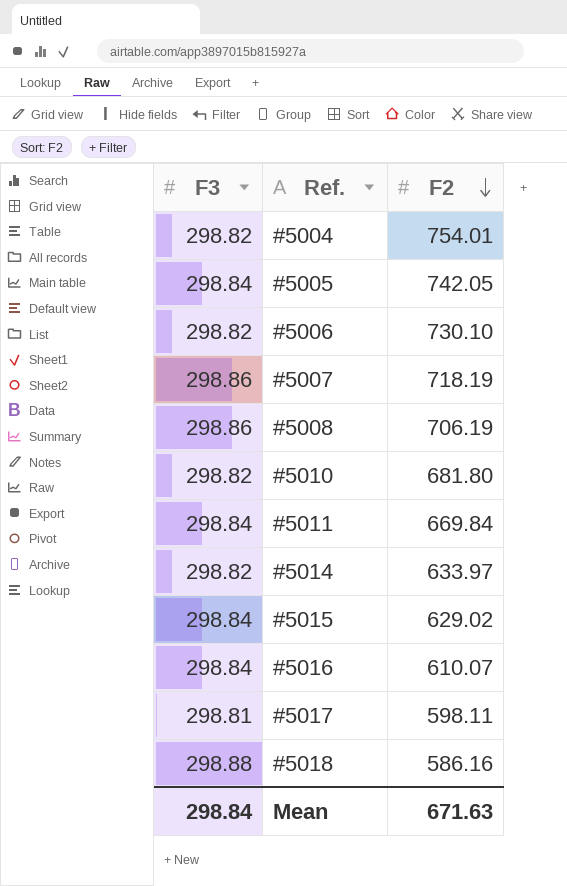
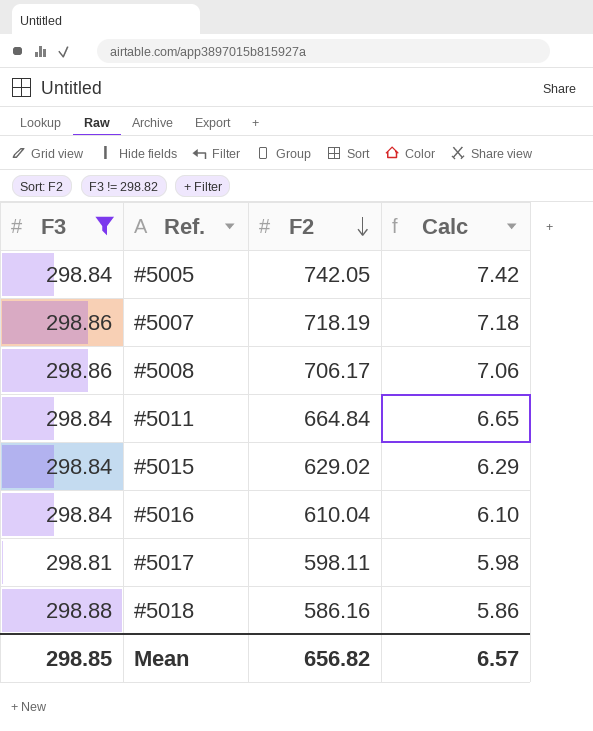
filter: none -> F3 != 298.82
column Calc | formula: none -> [F2] * 0.01
#5008 | F2: 706.19 -> 706.17
#5011 | F2: 669.84 -> 664.84
#5016 | F2: 610.07 -> 610.04
Mean | F3: 298.84 -> 298.85
Mean | F2: 671.63 -> 656.82

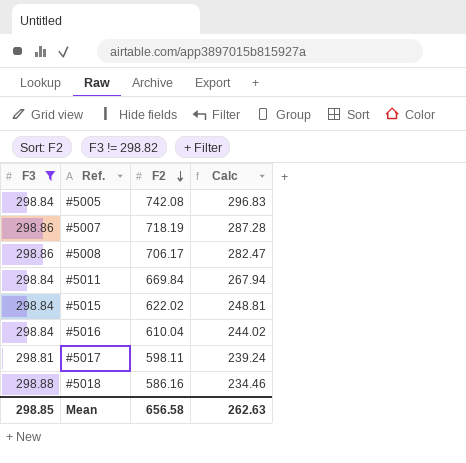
column Calc | formula: [F2] * 0.01 -> [F2] * 0.4
#5005 | F2: 742.05 -> 742.08
#5011 | F2: 664.84 -> 669.84
#5015 | F2: 629.02 -> 622.02
Mean | F2: 656.82 -> 656.58
Mean | Calc: 6.57 -> 262.63

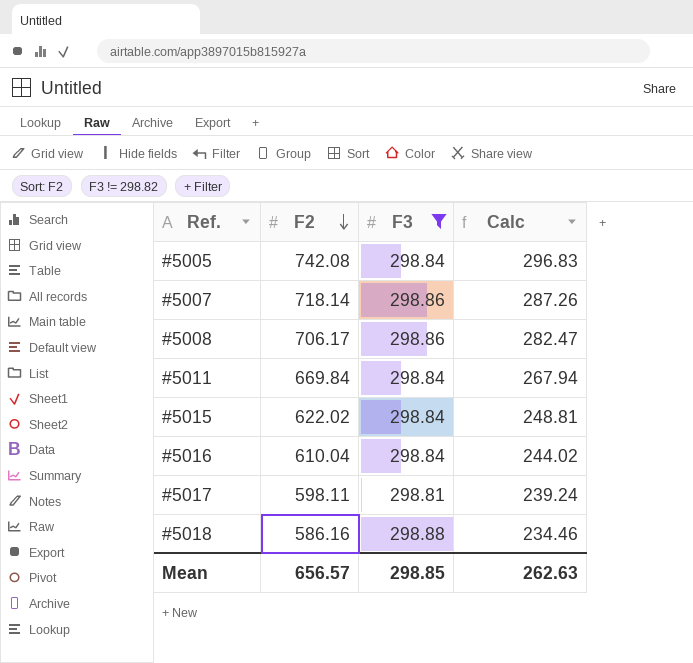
column F3 | position: 1 -> 3
#5007 | F2: 718.19 -> 718.14
#5007 | Calc: 287.28 -> 287.26
Mean | F2: 656.58 -> 656.57

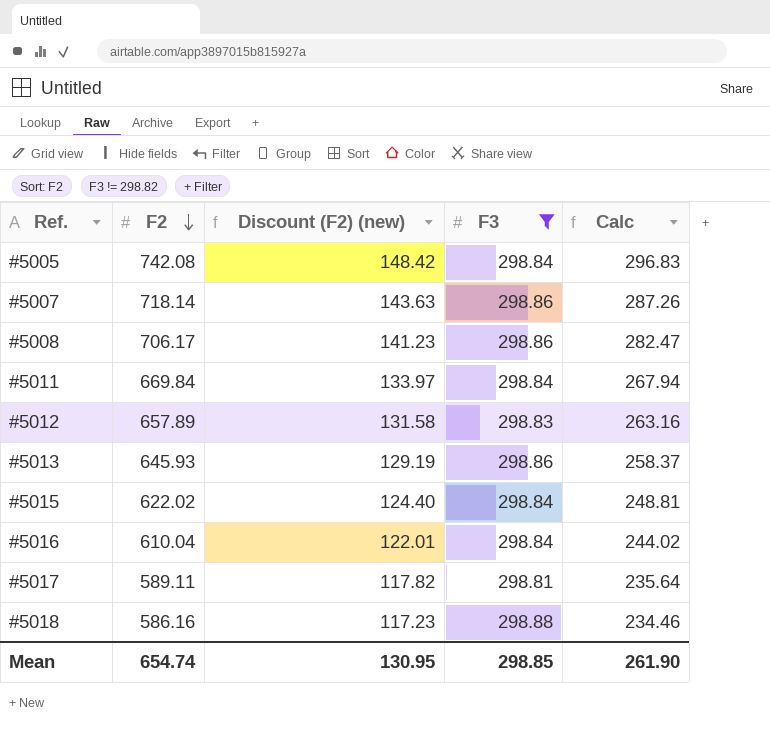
column Discount (F2) (new) | formula: none -> [F2] * 0.2
row #5012: none -> 657.89 | 131.58 | 298.83 | 263.16
row #5013: none -> 645.93 | 129.19 | 298.86 | 258.37
#5017 | F2: 598.11 -> 589.11
#5017 | Calc: 239.24 -> 235.64
Mean | F2: 656.57 -> 654.74
Mean | Calc: 262.63 -> 261.90

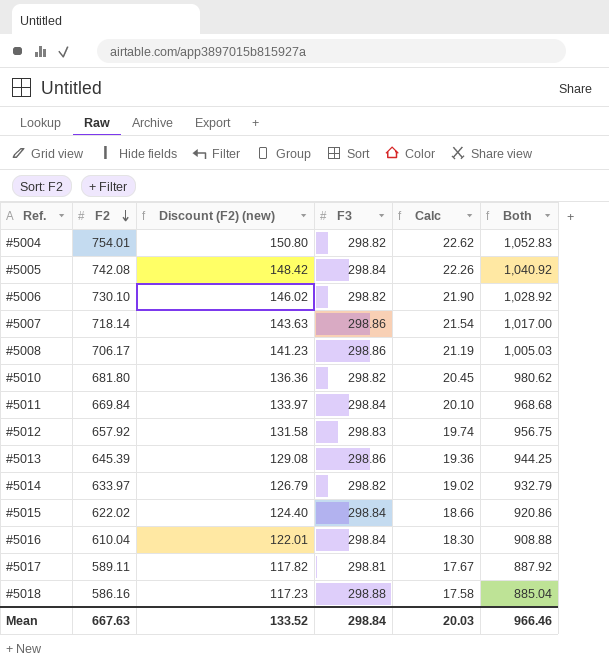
filter: F3 != 298.82 -> none
column Calc | formula: [F2] * 0.4 -> [F2] * 0.03
column Both | formula: none -> [F2] + [F3]
#5012 | F2: 657.89 -> 657.92
#5013 | F2: 645.93 -> 645.39
#5013 | Discount (F2) (new): 129.19 -> 129.08
Mean | F2: 654.74 -> 667.63
Mean | Discount (F2) (new): 130.95 -> 133.52
Mean | F3: 298.85 -> 298.84
Mean | Calc: 261.90 -> 20.03

